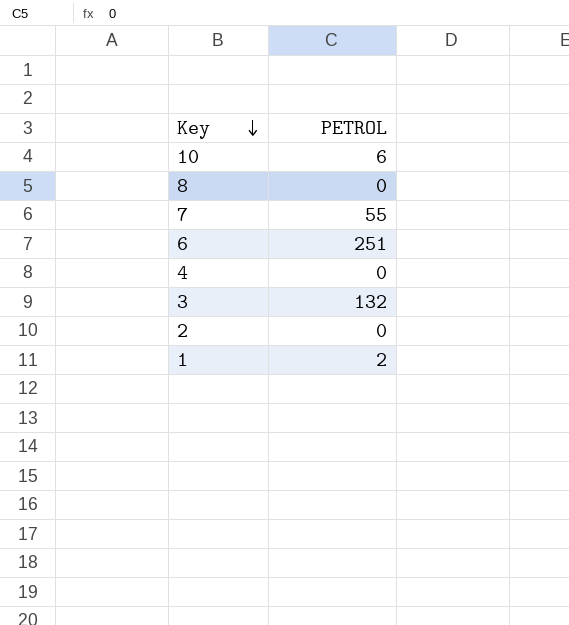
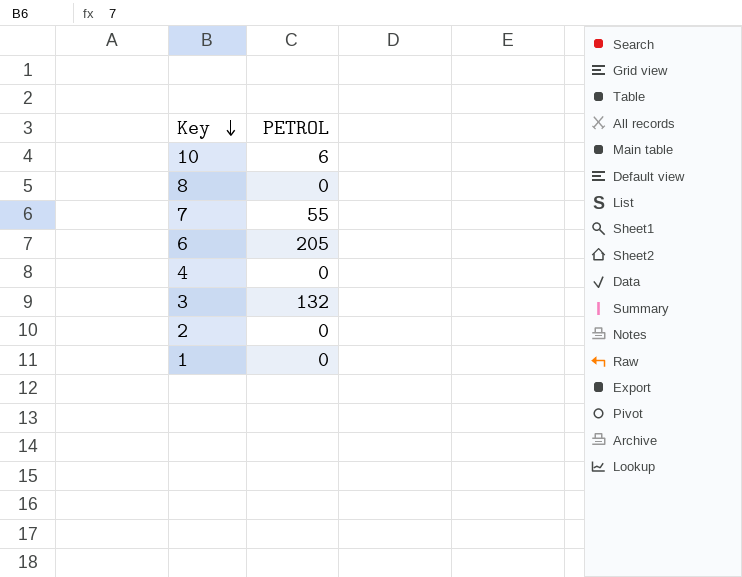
6 | PETROL: 251 -> 205
1 | PETROL: 2 -> 0

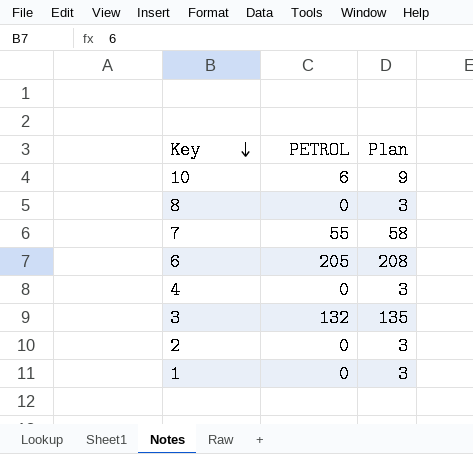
column Plan | formula: none -> [PETROL] + 3

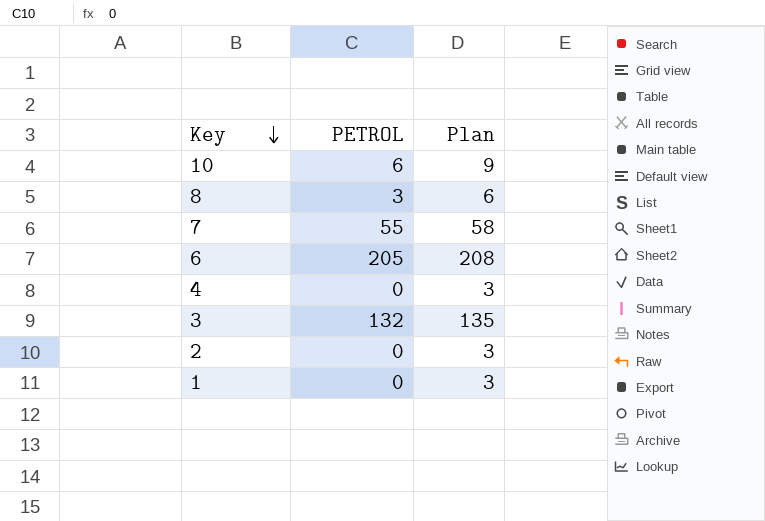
8 | PETROL: 0 -> 3
8 | Plan: 3 -> 6

